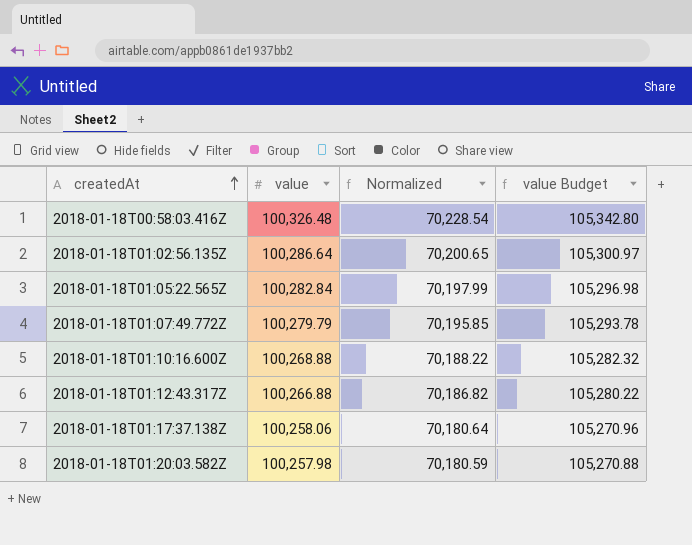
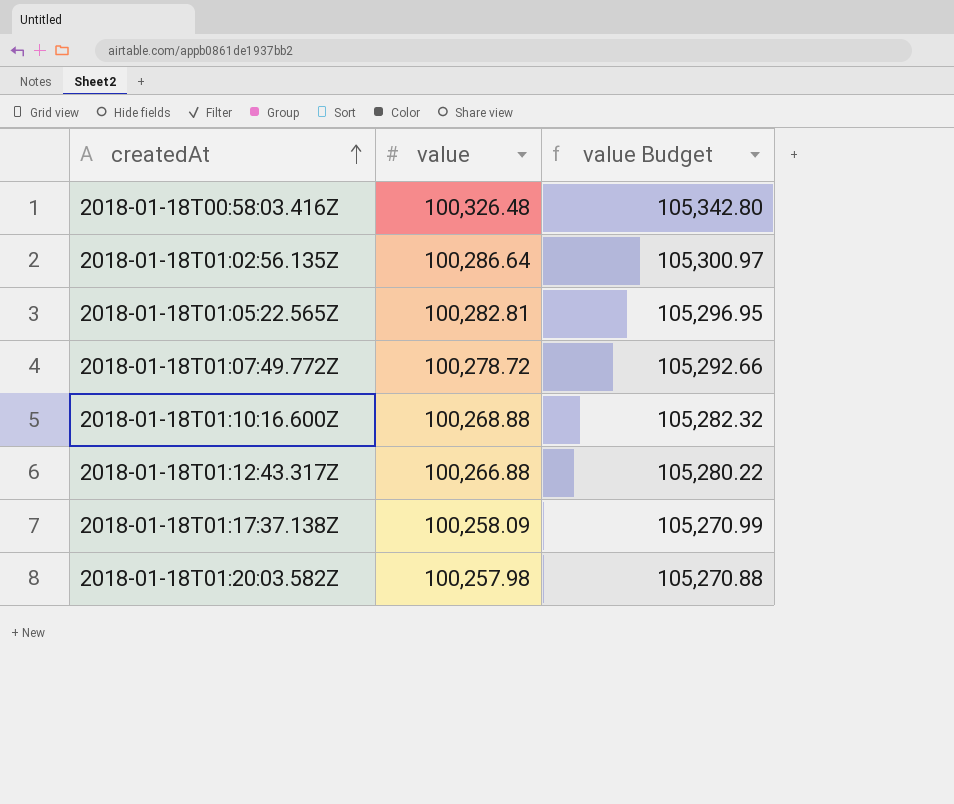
column Normalized | formula: [value] * 0.7 -> none
2018-01-18T01:05:22.565Z | value: 100,282.84 -> 100,282.81
2018-01-18T01:05:22.565Z | value Budget: 105,296.98 -> 105,296.95
2018-01-18T01:07:49.772Z | value: 100,279.79 -> 100,278.72
2018-01-18T01:07:49.772Z | value Budget: 105,293.78 -> 105,292.66
2018-01-18T01:17:37.138Z | value: 100,258.06 -> 100,258.09
2018-01-18T01:17:37.138Z | value Budget: 105,270.96 -> 105,270.99

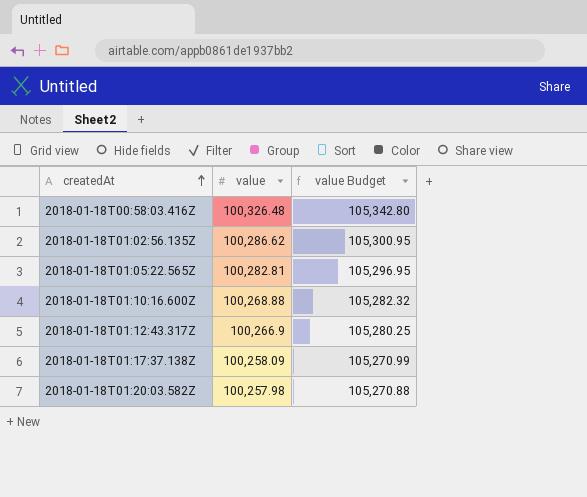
row 2018-01-18T01:07:49.772Z: 100,278.72 | 105,292.66 -> none
2018-01-18T01:02:56.135Z | value: 100,286.64 -> 100,286.62
2018-01-18T01:02:56.135Z | value Budget: 105,300.97 -> 105,300.95
2018-01-18T01:12:43.317Z | value: 100,266.88 -> 100,266.9
2018-01-18T01:12:43.317Z | value Budget: 105,280.22 -> 105,280.25

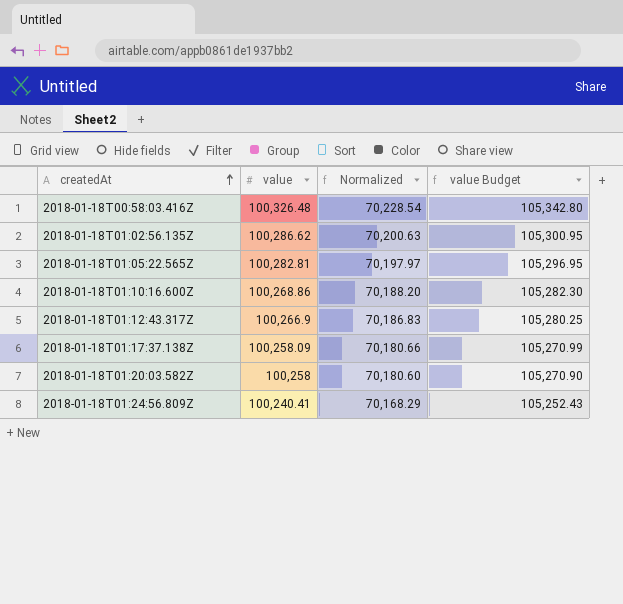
column Normalized | formula: none -> [value] * 0.7
2018-01-18T01:10:16.600Z | value: 100,268.88 -> 100,268.86
2018-01-18T01:10:16.600Z | value Budget: 105,282.32 -> 105,282.30
2018-01-18T01:20:03.582Z | value: 100,257.98 -> 100,258
2018-01-18T01:20:03.582Z | value Budget: 105,270.88 -> 105,270.90
row 2018-01-18T01:24:56.809Z: none -> 100,240.41 | 70,168.29 | 105,252.43

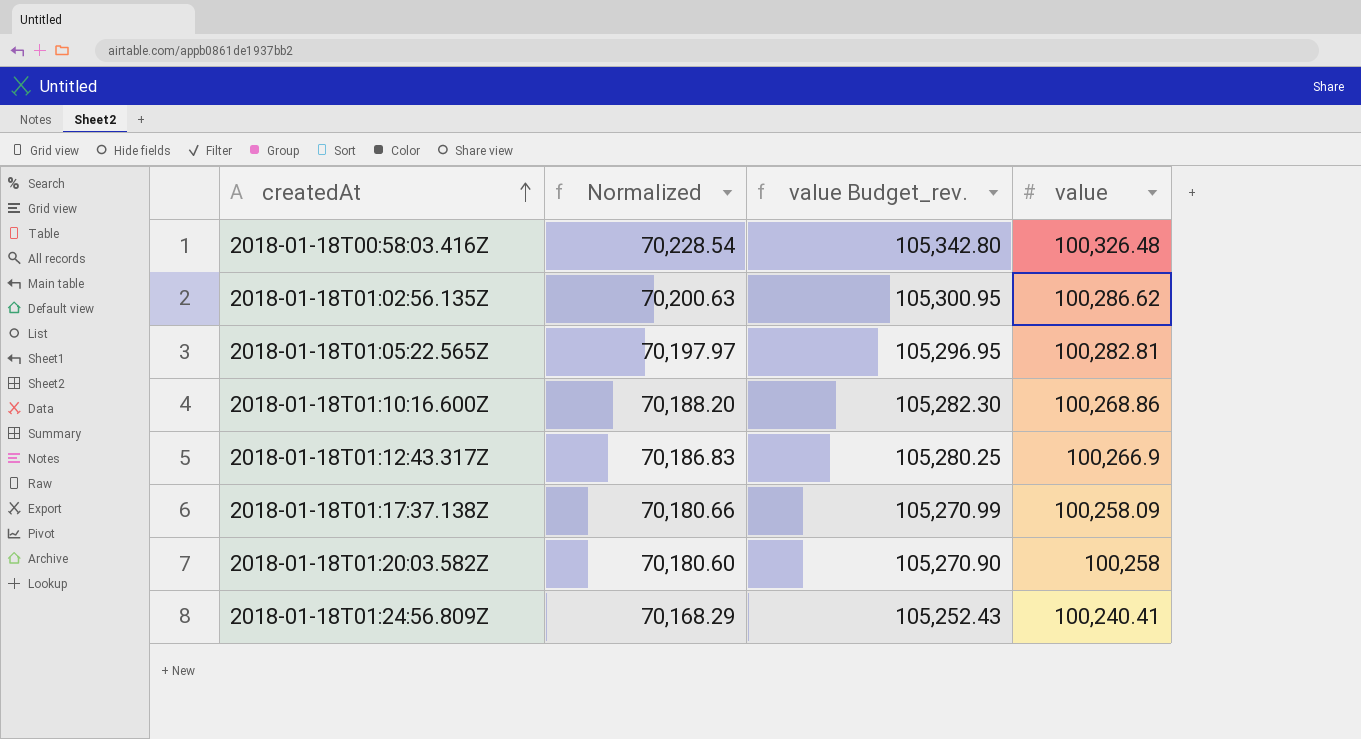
column name: value Budget -> value Budget_rev.
column value | position: 2 -> 4

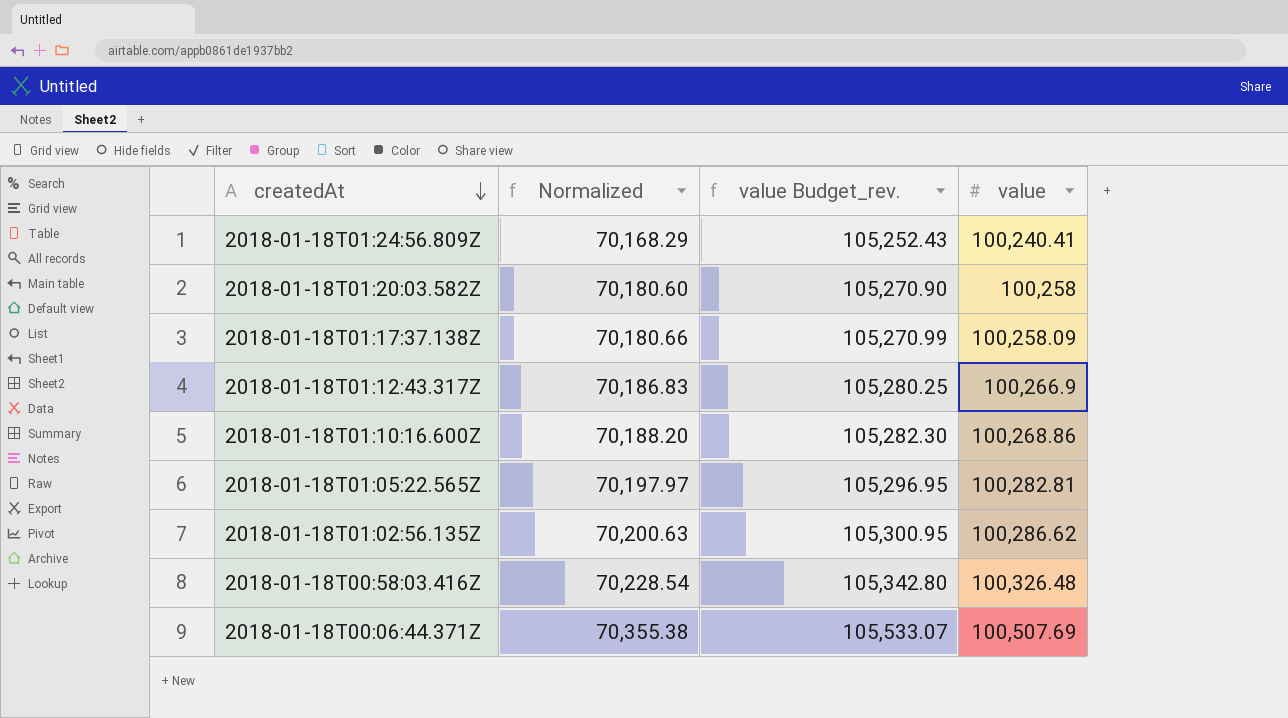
row order: createdAt ascending -> createdAt descending
row 2018-01-18T00:06:44.371Z: none -> 70,355.38 | 105,533.07 | 100,507.69

